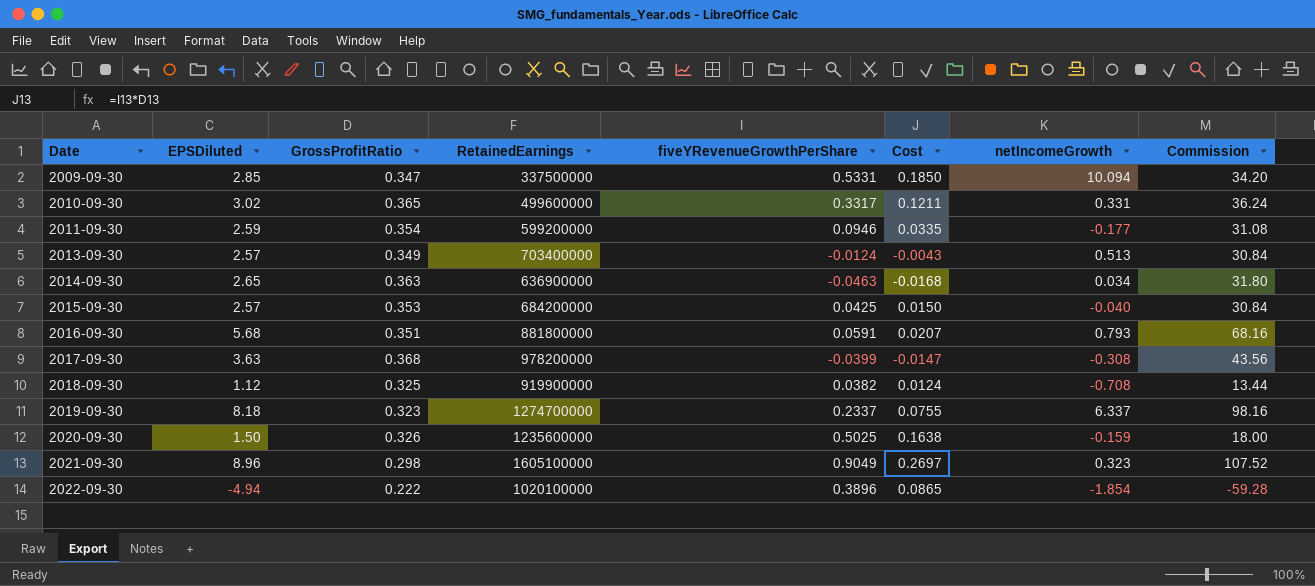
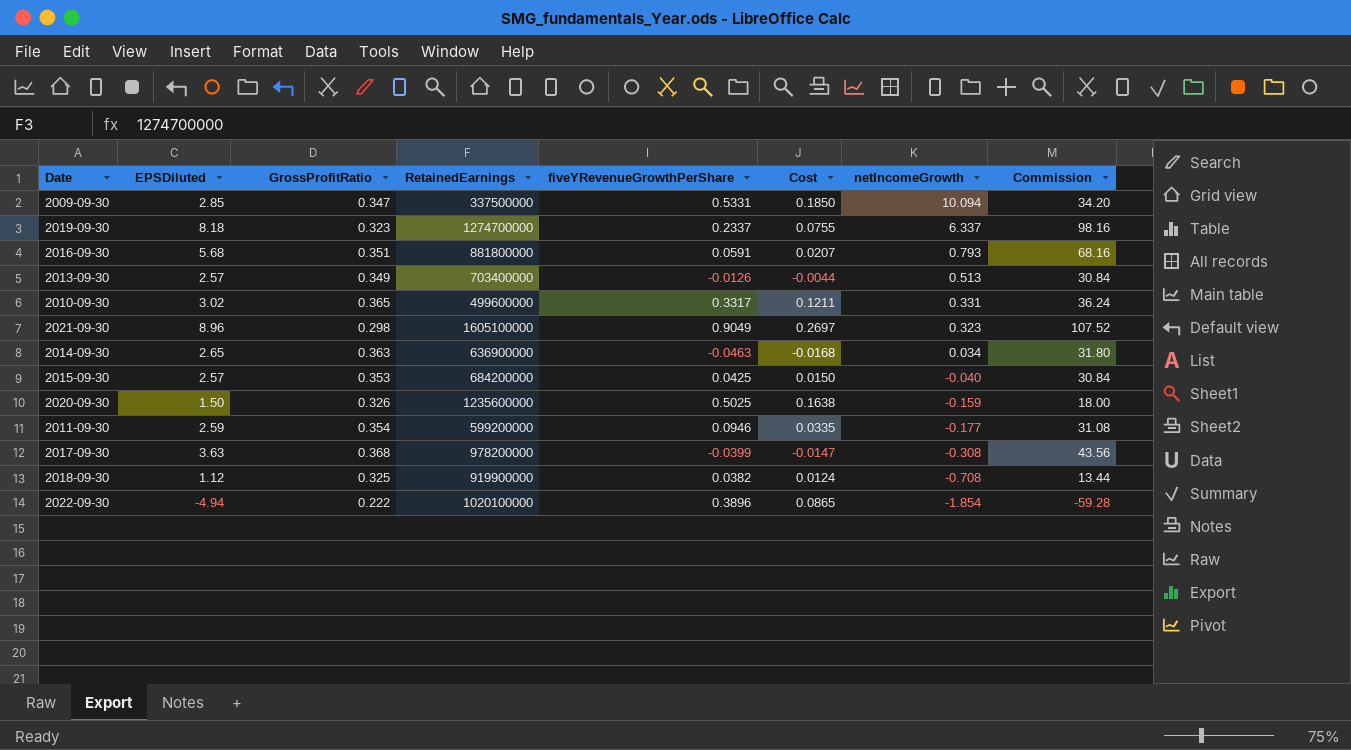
row order: Date ascending -> netIncomeGrowth descending
2013-09-30 | fiveYRevenueGrowthPerShare: -0.0124 -> -0.0126
2013-09-30 | Cost: -0.0043 -> -0.0044

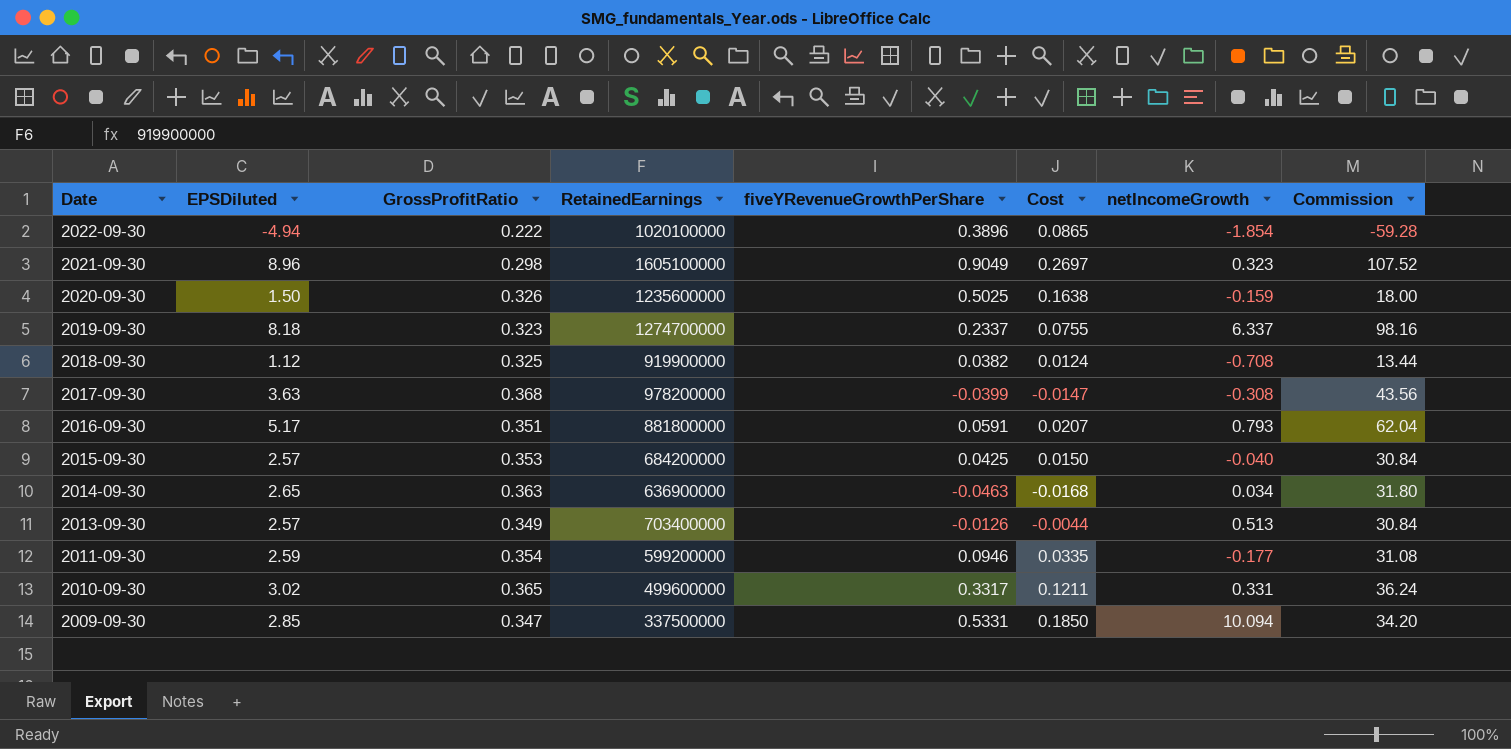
row order: netIncomeGrowth descending -> Date descending
2016-09-30 | EPSDiluted: 5.68 -> 5.17
2016-09-30 | Commission: 68.16 -> 62.04

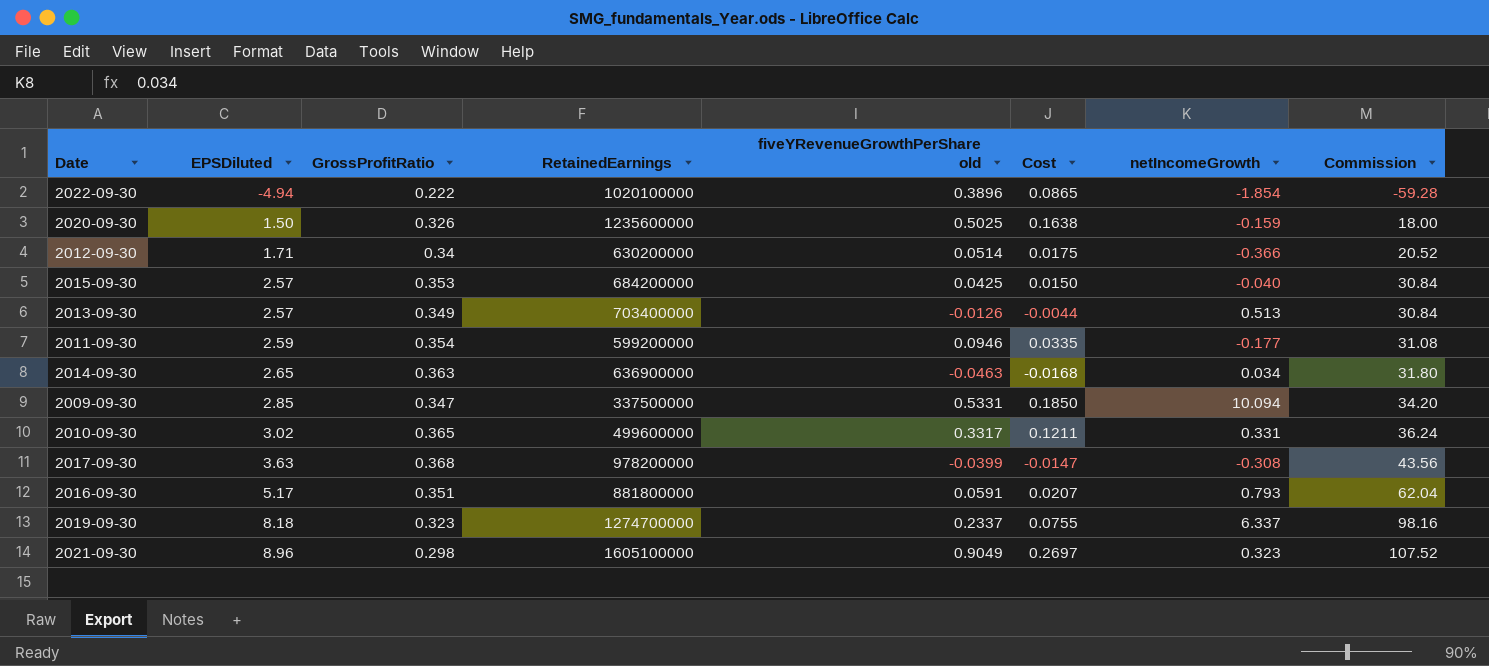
row order: Date descending -> EPSDiluted ascending
column name: fiveYRevenueGrowthPerShare -> fiveYRevenueGrowthPerShare old
row 2018-09-30: 1.12 | 0.325 | 919900000 | 0.0382 | 0.0124 | -0.708 | 13.44 -> none
row 2012-09-30: none -> 1.71 | 0.34 | 630200000 | 0.0514 | 0.0175 | -0.366 | 20.52

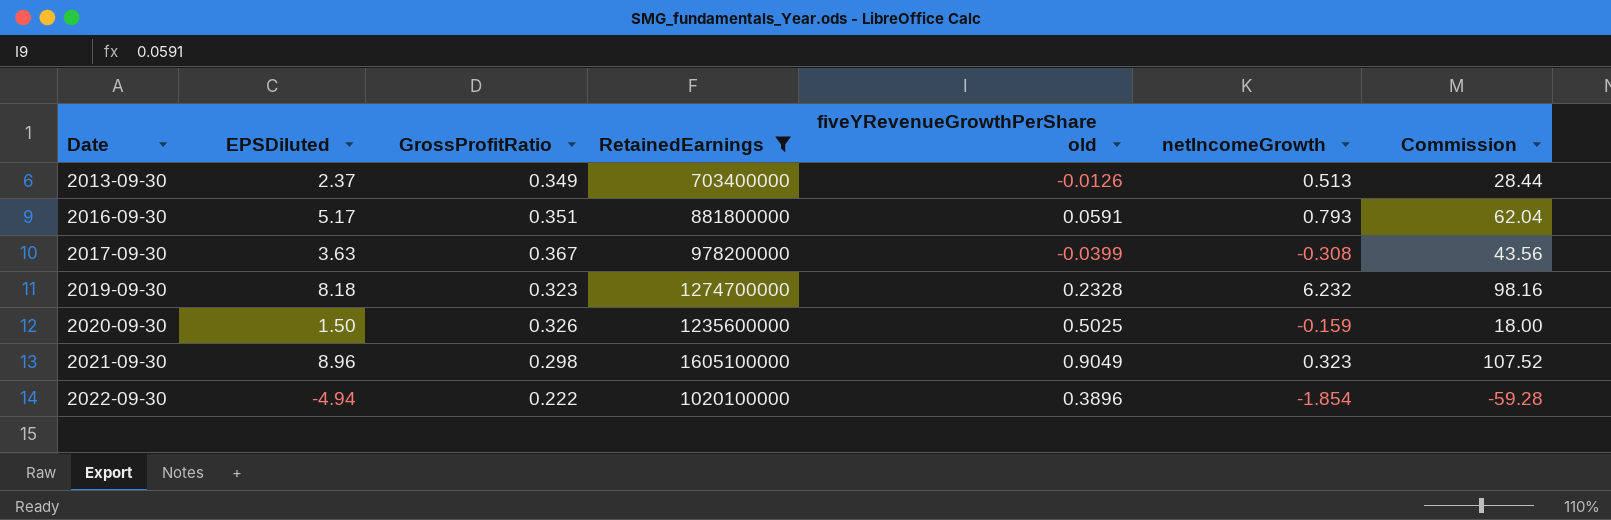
filter: none -> RetainedEarnings >= 703400000
row order: EPSDiluted ascending -> Date ascending
column Cost | formula: [GrossProfitRatio] * [fiveYRevenueGrowthPerShare old] -> none
2013-09-30 | EPSDiluted: 2.57 -> 2.37
2013-09-30 | Commission: 30.84 -> 28.44
2017-09-30 | GrossProfitRatio: 0.368 -> 0.367
2019-09-30 | fiveYRevenueGrowthPerShare old: 0.2337 -> 0.2328
2019-09-30 | netIncomeGrowth: 6.337 -> 6.232

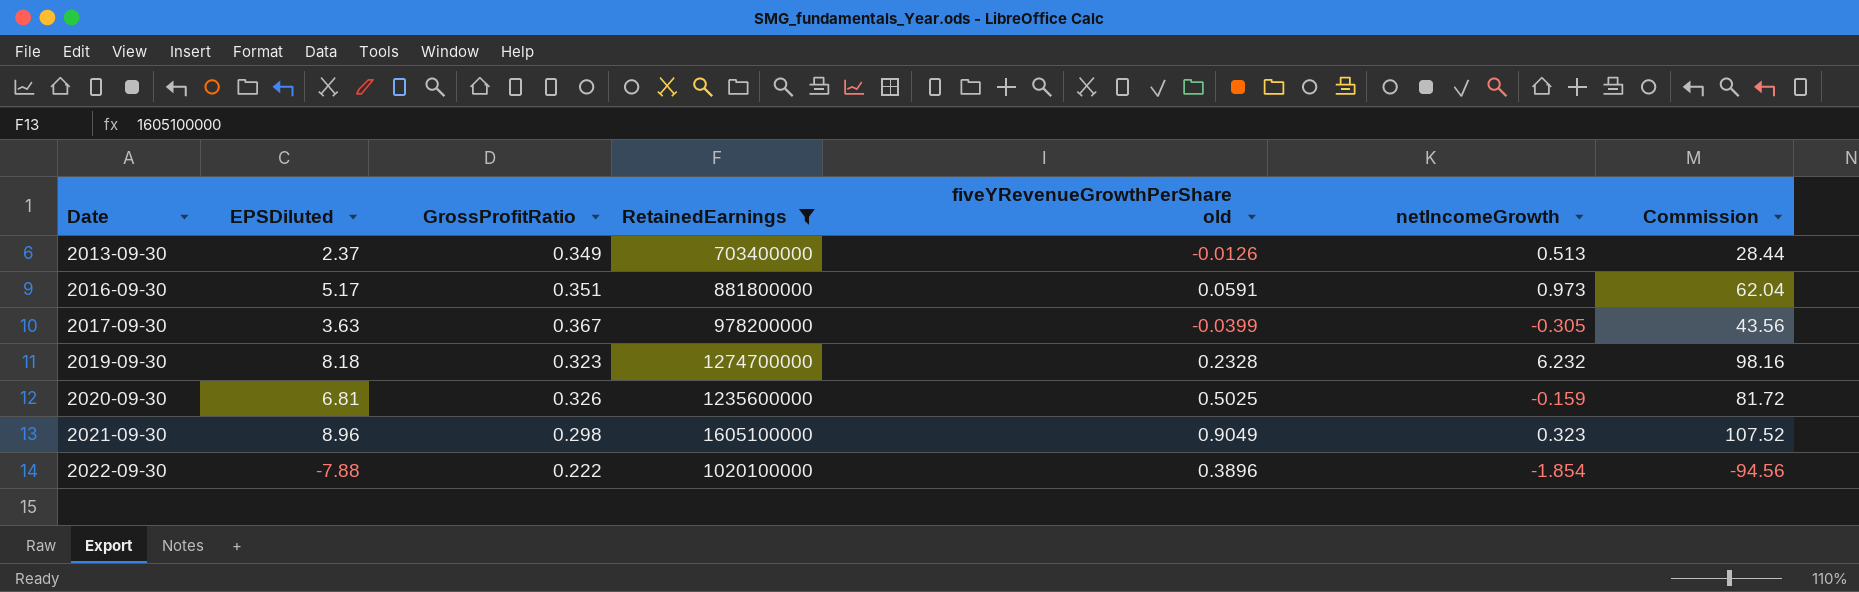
2016-09-30 | netIncomeGrowth: 0.793 -> 0.973
2017-09-30 | netIncomeGrowth: -0.308 -> -0.305
2020-09-30 | EPSDiluted: 1.50 -> 6.81
2020-09-30 | Commission: 18.00 -> 81.72
2022-09-30 | EPSDiluted: -4.94 -> -7.88
2022-09-30 | Commission: -59.28 -> -94.56

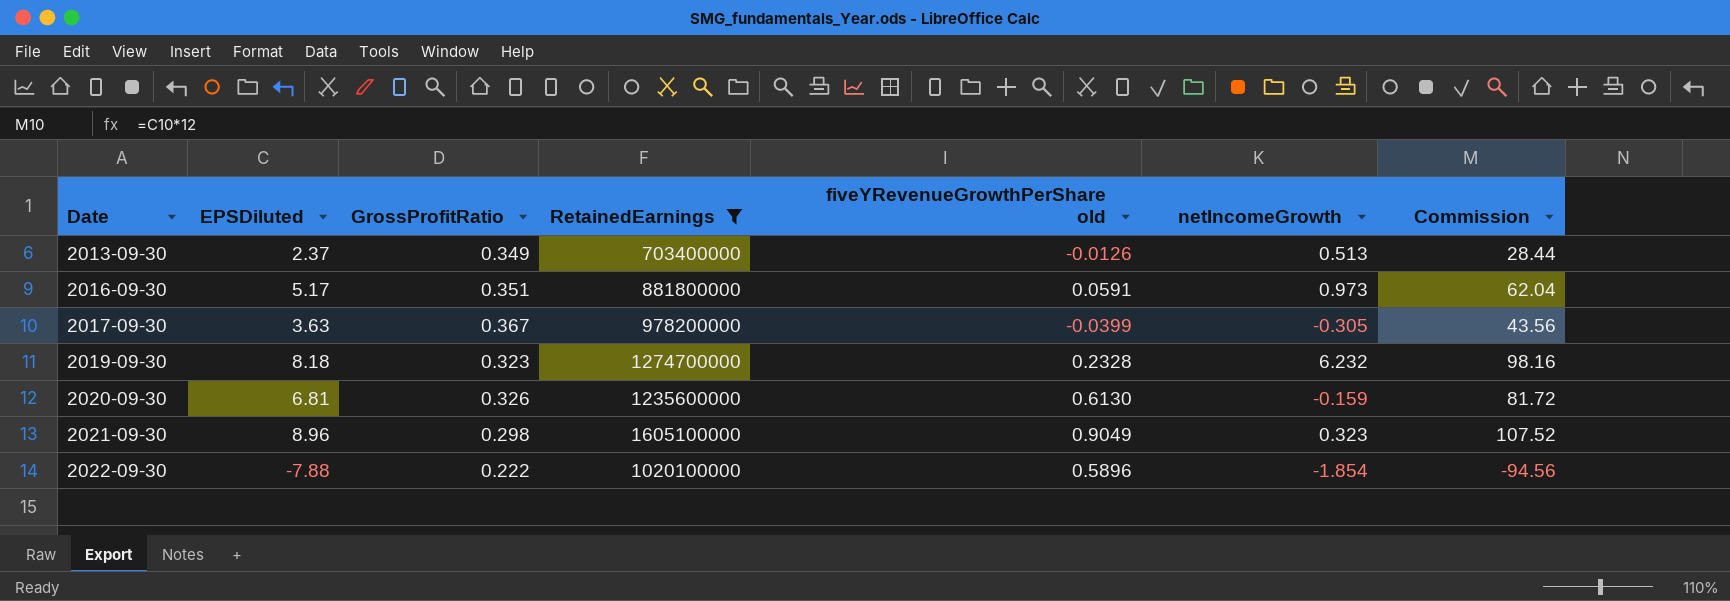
2020-09-30 | fiveYRevenueGrowthPerShare old: 0.5025 -> 0.6130
2022-09-30 | fiveYRevenueGrowthPerShare old: 0.3896 -> 0.5896

